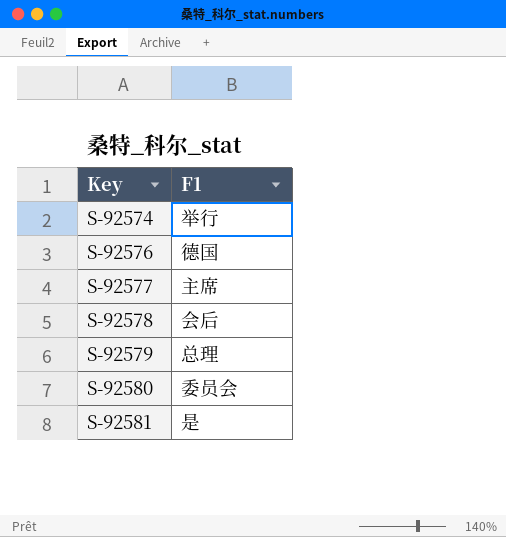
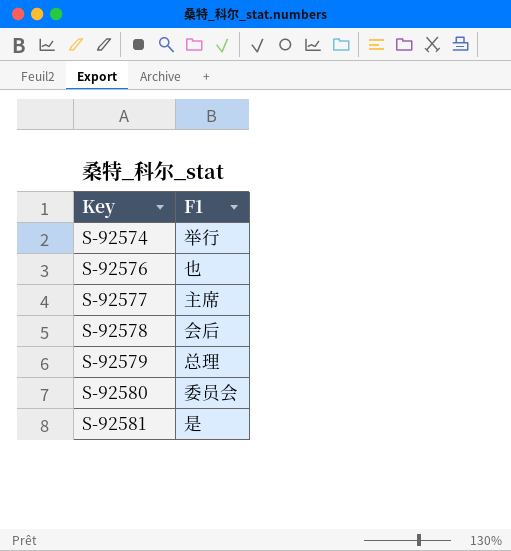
S-92576 | F1: 德国 -> 也

